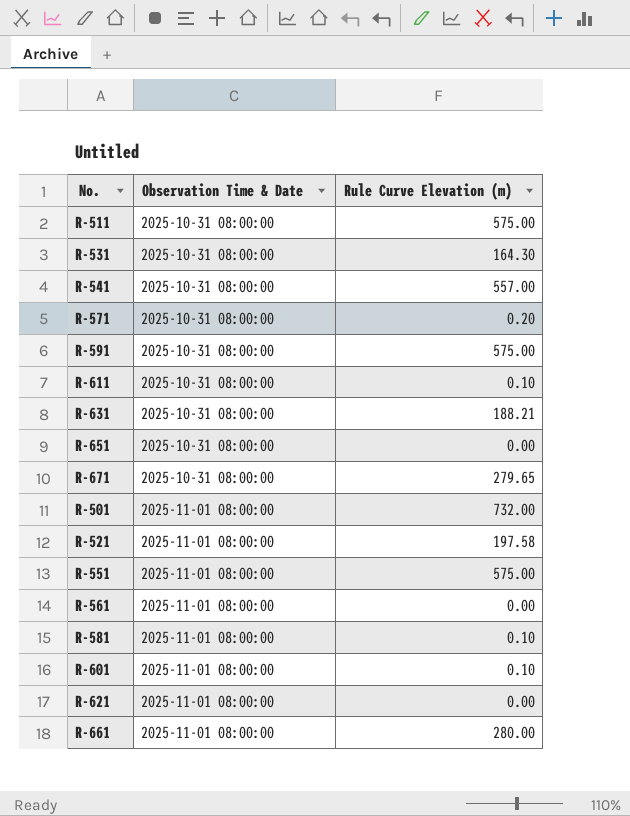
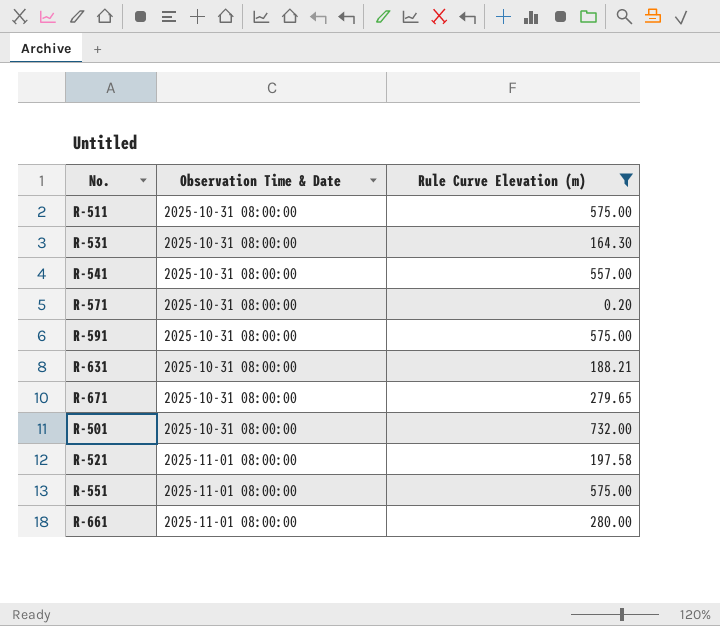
filter: none -> Rule Curve Elevation (m) >= 0.20
R-501 | Observation Time & Date: 2025-11-01 08:00:00 -> 2025-10-31 08:00:00

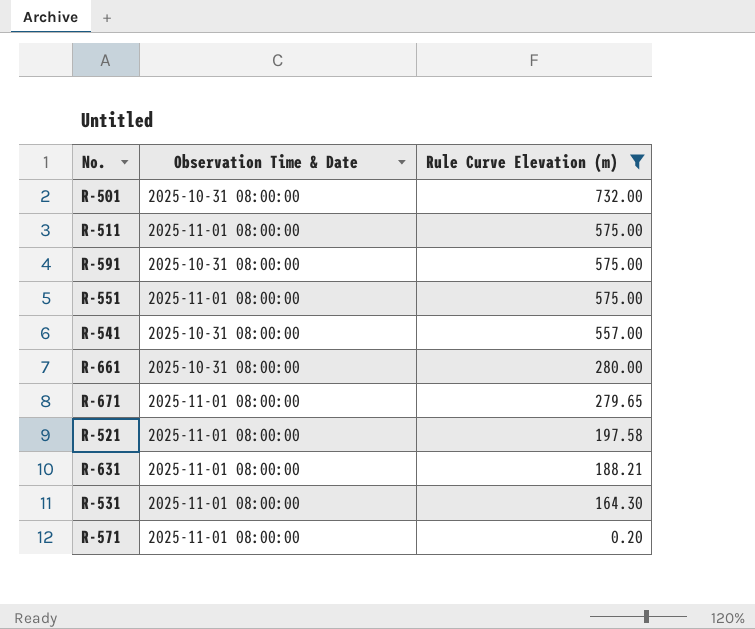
row order: Observation Time & Date ascending -> Rule Curve Elevation (m) descending
R-511 | Observation Time & Date: 2025-10-31 08:00:00 -> 2025-11-01 08:00:00
R-661 | Observation Time & Date: 2025-11-01 08:00:00 -> 2025-10-31 08:00:00
R-671 | Observation Time & Date: 2025-10-31 08:00:00 -> 2025-11-01 08:00:00
R-631 | Observation Time & Date: 2025-10-31 08:00:00 -> 2025-11-01 08:00:00
R-531 | Observation Time & Date: 2025-10-31 08:00:00 -> 2025-11-01 08:00:00
R-571 | Observation Time & Date: 2025-10-31 08:00:00 -> 2025-11-01 08:00:00

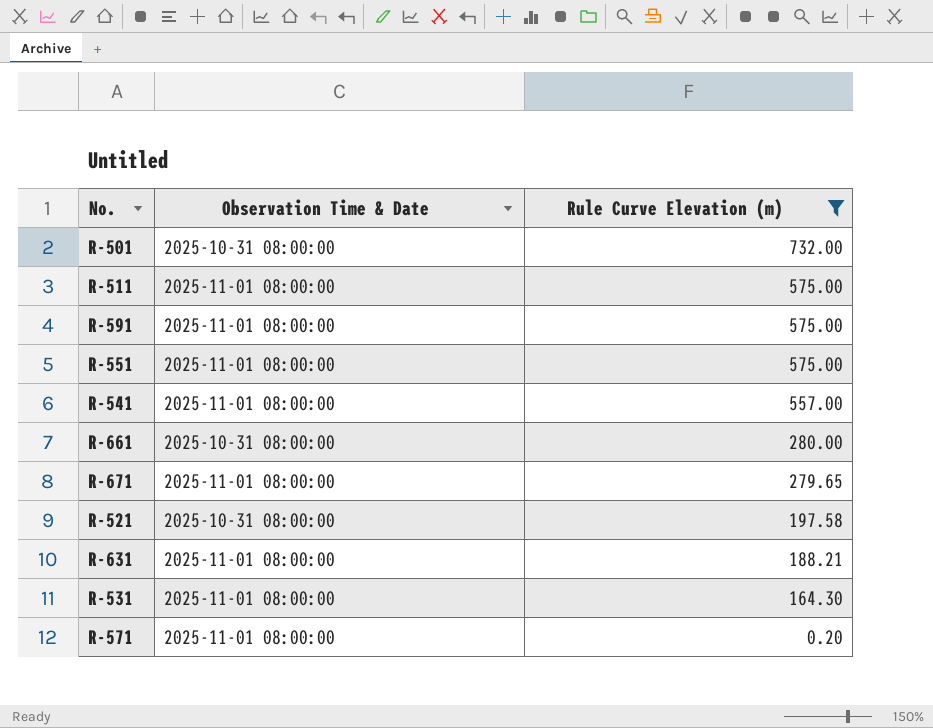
R-591 | Observation Time & Date: 2025-10-31 08:00:00 -> 2025-11-01 08:00:00
R-541 | Observation Time & Date: 2025-10-31 08:00:00 -> 2025-11-01 08:00:00
R-521 | Observation Time & Date: 2025-11-01 08:00:00 -> 2025-10-31 08:00:00

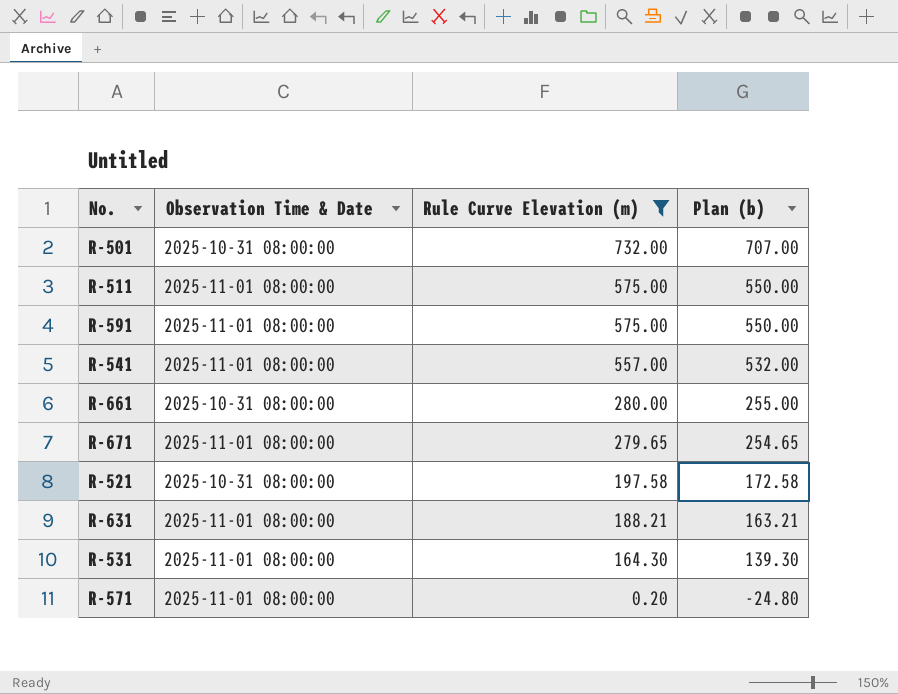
column Plan (b) | formula: none -> [Rule Curve Elevation (m)] - 25
row R-551: 2025-11-01 08:00:00 | 575.00 -> none

